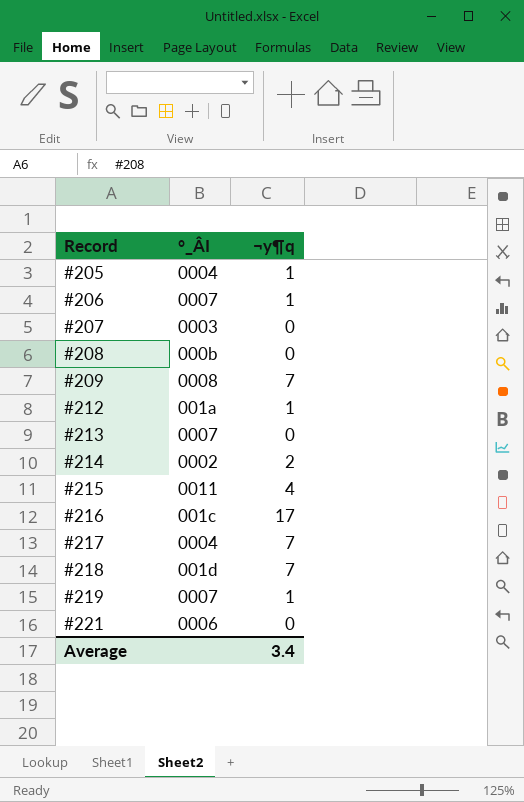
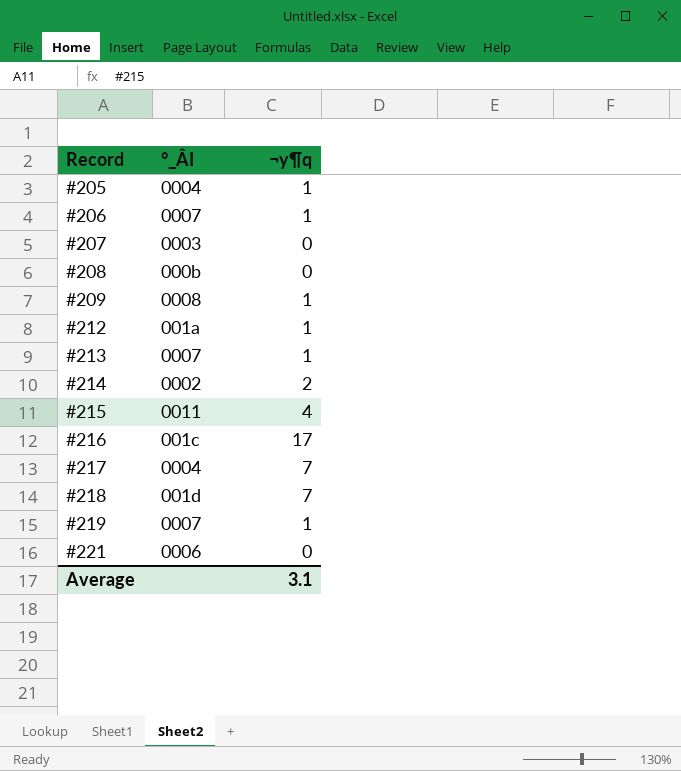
#209 | ¬y¶q: 7 -> 1
#213 | ¬y¶q: 0 -> 1
Average | ¬y¶q: 3.4 -> 3.1

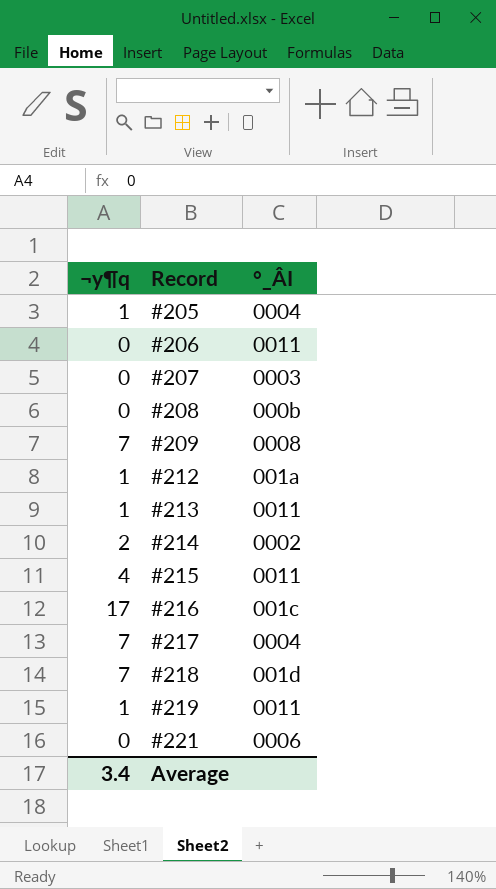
column ¬y¶q | position: 3 -> 1
#206 | ¬y¶q: 1 -> 0
#206 | °_ÂI: 0007 -> 0011
#209 | ¬y¶q: 1 -> 7
#213 | °_ÂI: 0007 -> 0011
#219 | °_ÂI: 0007 -> 0011
Average | ¬y¶q: 3.1 -> 3.4

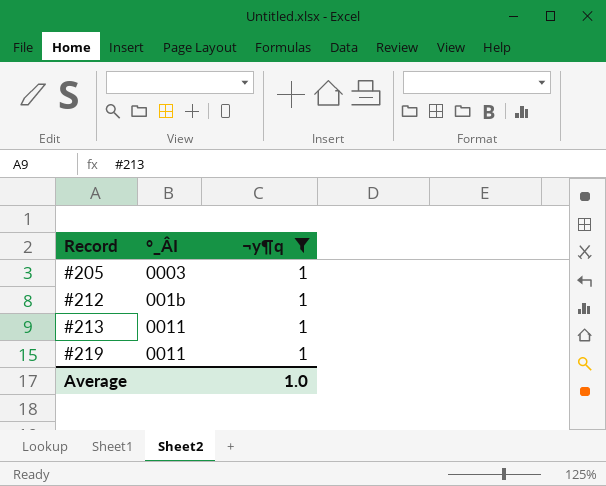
filter: none -> ¬y¶q = 1
column ¬y¶q | position: 1 -> 3
#205 | °_ÂI: 0004 -> 0003
#212 | °_ÂI: 001a -> 001b
Average | ¬y¶q: 3.4 -> 1.0

